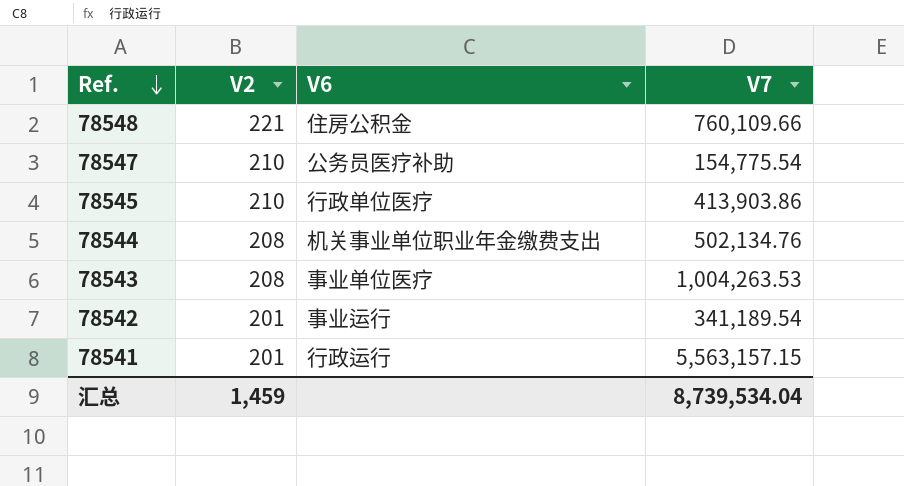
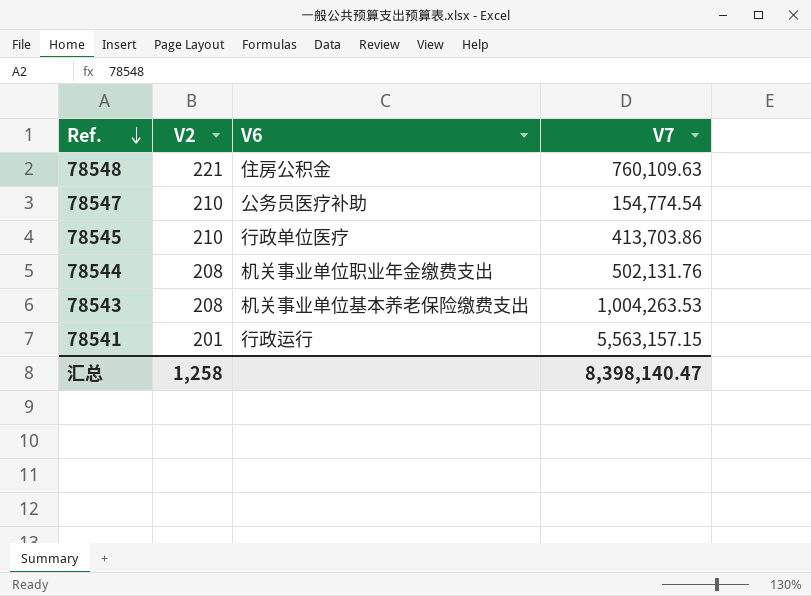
row 78542: 201 | 事业运行 | 341,189.54 -> none
78548 | V7: 760,109.66 -> 760,109.63
78547 | V7: 154,775.54 -> 154,774.54
78545 | V7: 413,903.86 -> 413,703.86
78544 | V7: 502,134.76 -> 502,131.76
78543 | V6: 事业单位医疗 -> 机关事业单位基本养老保险缴费支出
汇总 | V2: 1,459 -> 1,258
汇总 | V7: 8,739,534.04 -> 8,398,140.47

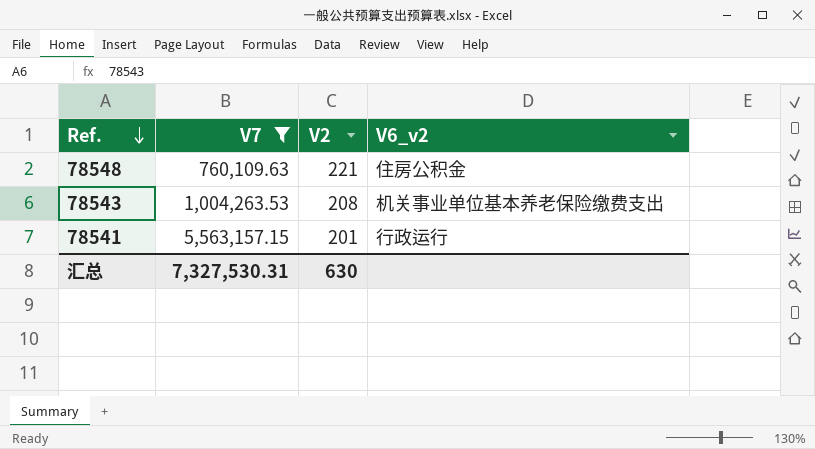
filter: none -> V7 >= 760,109.63
column V7 | position: 4 -> 2
column name: V6 -> V6_v2
汇总 | V7: 8,398,140.47 -> 7,327,530.31
汇总 | V2: 1,258 -> 630

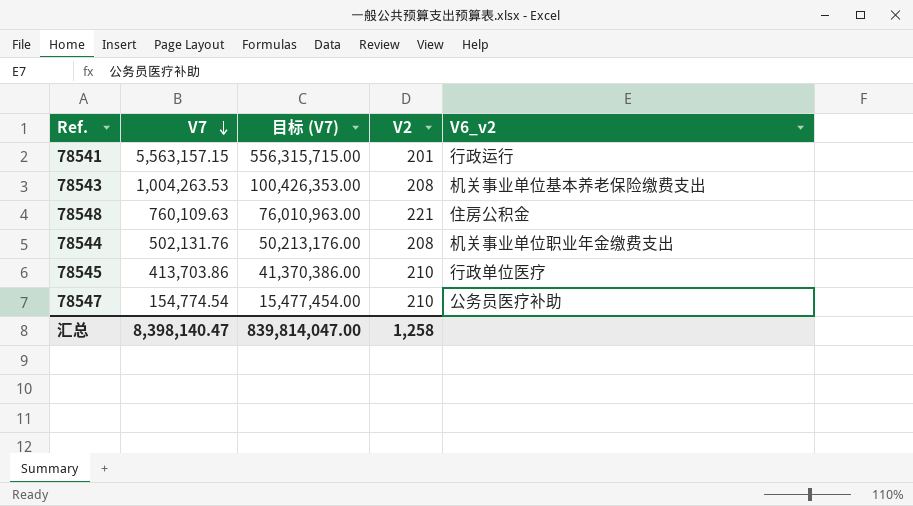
filter: V7 >= 760,109.63 -> none
row order: Ref. descending -> V7 descending
column 目标 (V7) | formula: none -> [V7] * 100
汇总 | V7: 7,327,530.31 -> 8,398,140.47
汇总 | V2: 630 -> 1,258

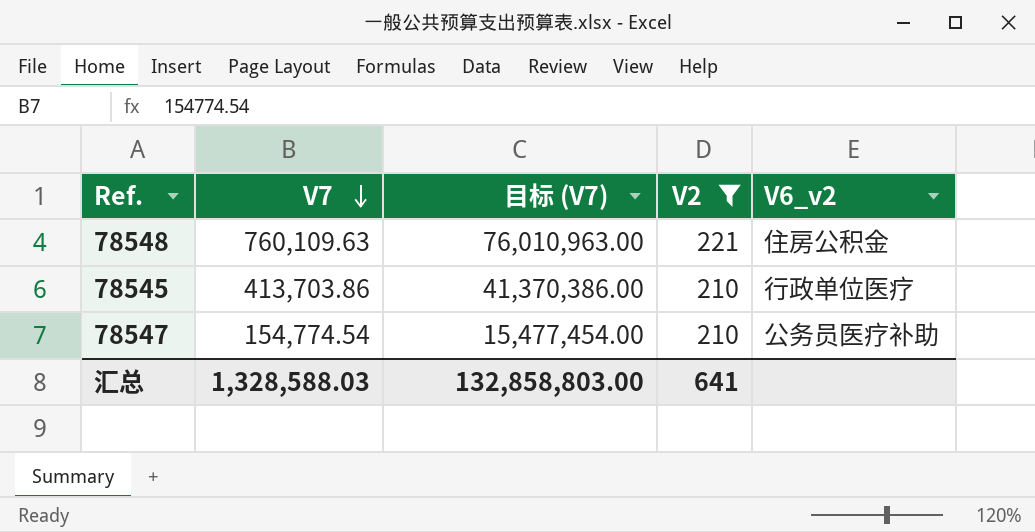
filter: none -> V2 >= 210
汇总 | V7: 8,398,140.47 -> 1,328,588.03
汇总 | 目标 (V7): 839,814,047.00 -> 132,858,803.00
汇总 | V2: 1,258 -> 641

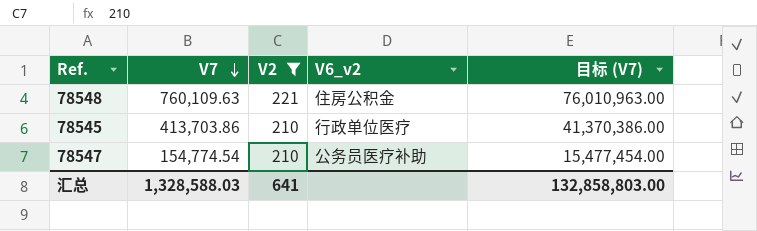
column 目标 (V7) | position: 3 -> 5

